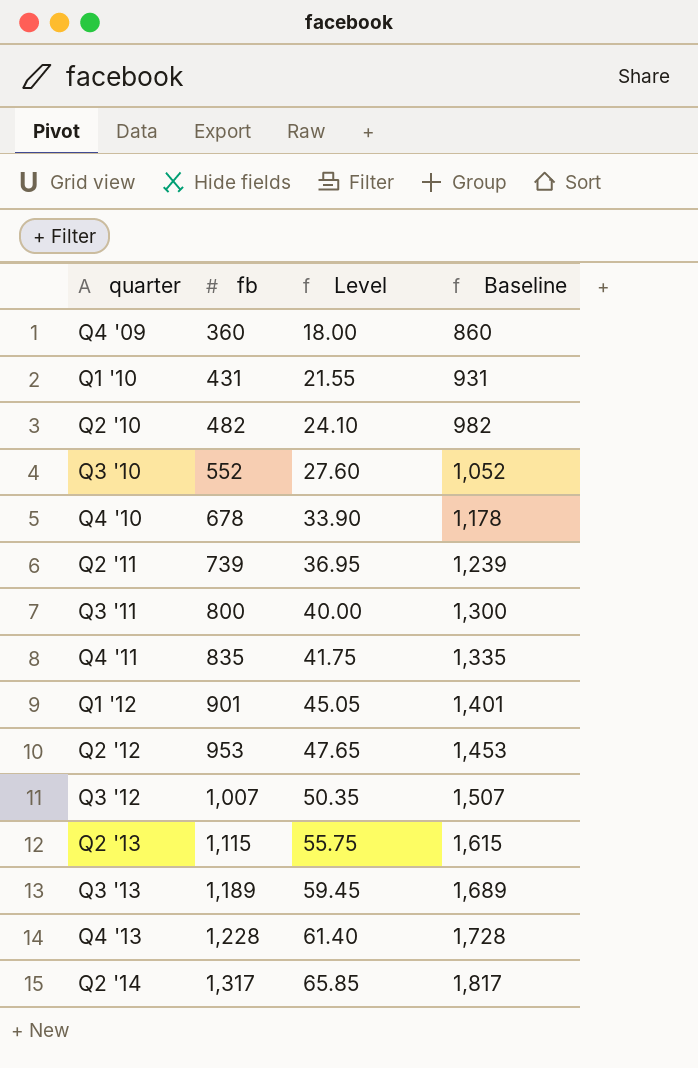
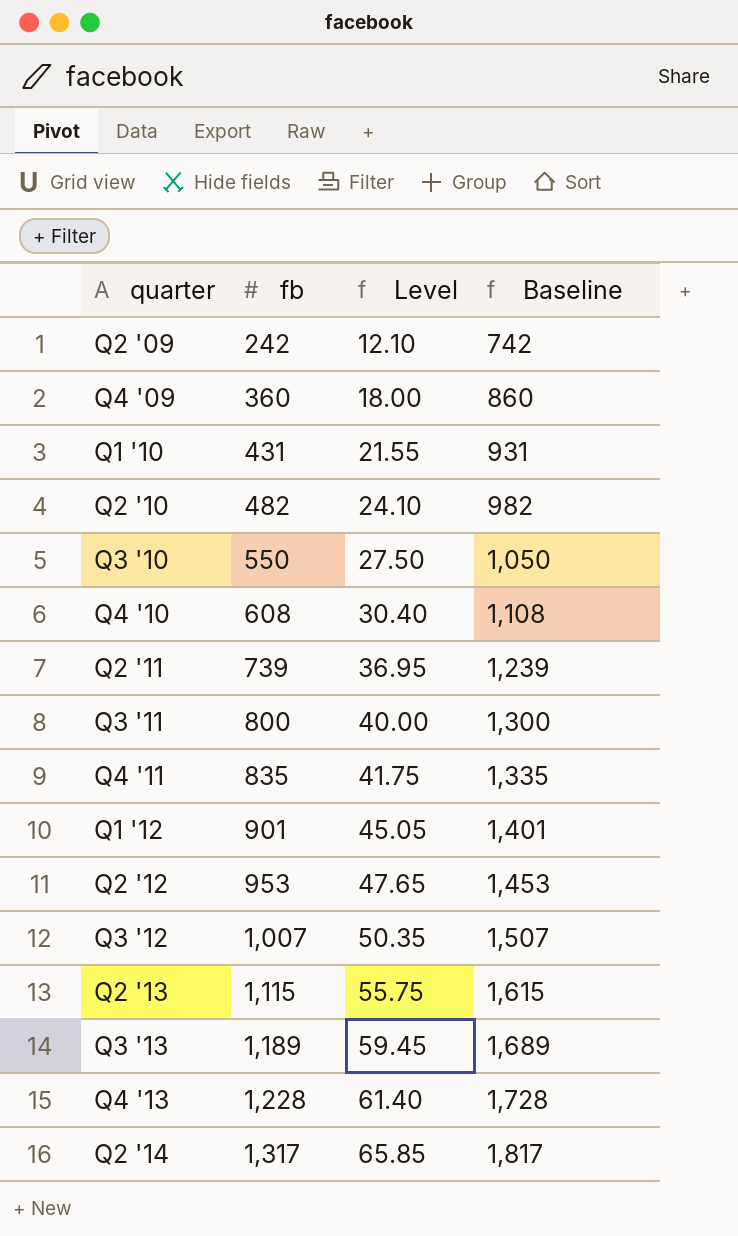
row Q2 '09: none -> 242 | 12.10 | 742
Q3 '10 | fb: 552 -> 550
Q3 '10 | Level: 27.60 -> 27.50
Q3 '10 | Baseline: 1,052 -> 1,050
Q4 '10 | fb: 678 -> 608
Q4 '10 | Level: 33.90 -> 30.40
Q4 '10 | Baseline: 1,178 -> 1,108

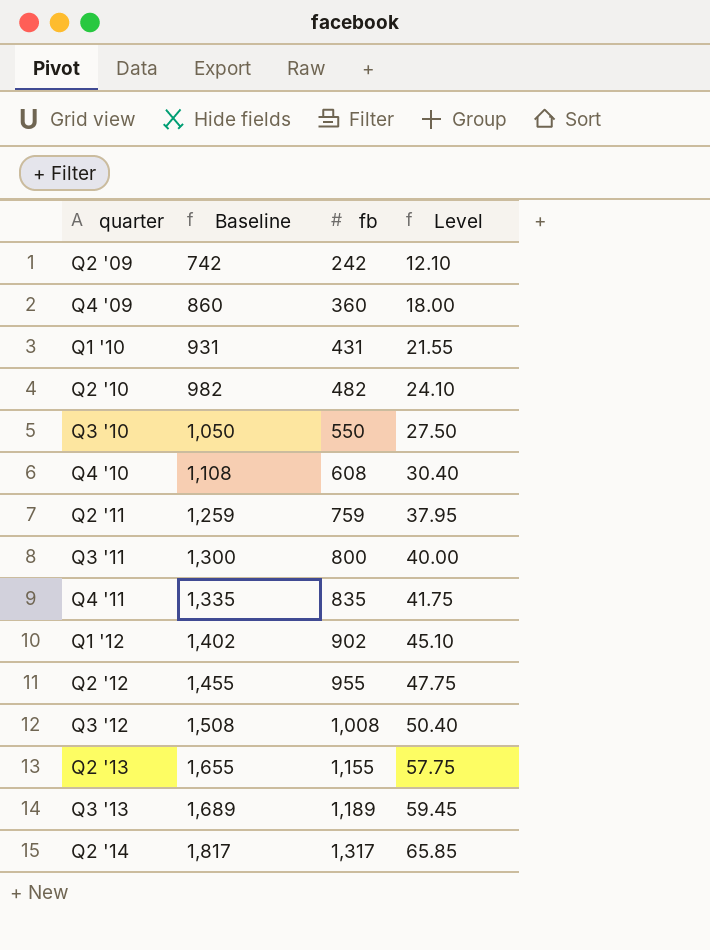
column Baseline | position: 4 -> 2
row Q4 '13: 1,228 | 61.40 | 1,728 -> none
Q2 '11 | Baseline: 1,239 -> 1,259
Q2 '11 | fb: 739 -> 759
Q2 '11 | Level: 36.95 -> 37.95
Q1 '12 | Baseline: 1,401 -> 1,402
Q1 '12 | fb: 901 -> 902
Q1 '12 | Level: 45.05 -> 45.10
Q2 '12 | Baseline: 1,453 -> 1,455
Q2 '12 | fb: 953 -> 955
Q2 '12 | Level: 47.65 -> 47.75
Q3 '12 | Baseline: 1,507 -> 1,508
Q3 '12 | fb: 1,007 -> 1,008
Q3 '12 | Level: 50.35 -> 50.40
Q2 '13 | Baseline: 1,615 -> 1,655
Q2 '13 | fb: 1,115 -> 1,155
Q2 '13 | Level: 55.75 -> 57.75

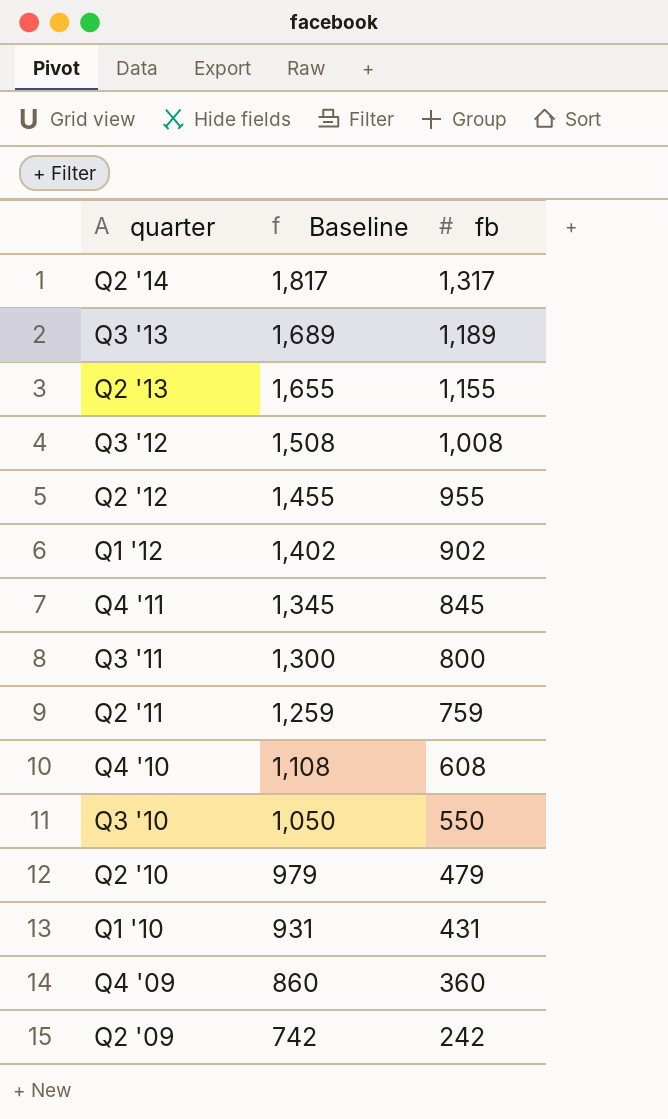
row order: quarter ascending -> quarter descending
column Level | formula: [fb] * 0.05 -> none
Q4 '11 | Baseline: 1,335 -> 1,345
Q4 '11 | fb: 835 -> 845
Q2 '10 | Baseline: 982 -> 979
Q2 '10 | fb: 482 -> 479

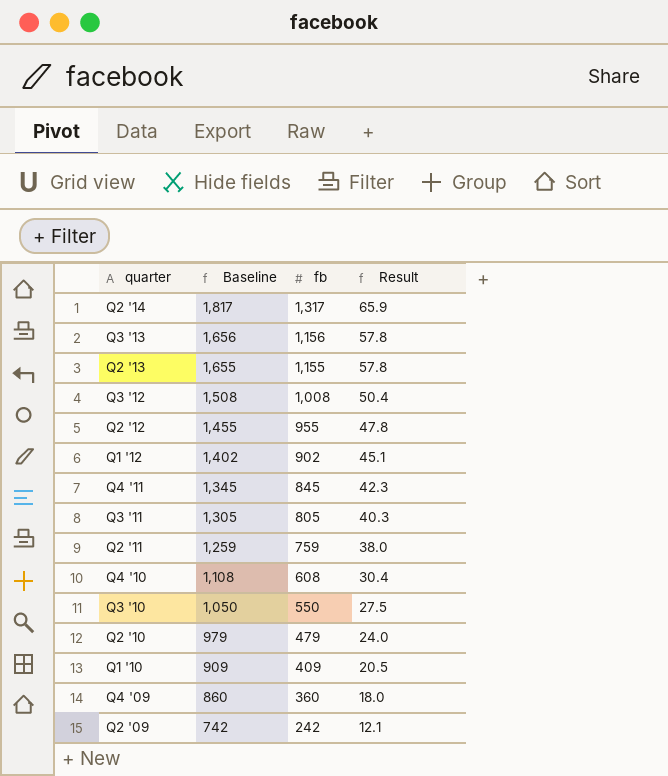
column Result | formula: none -> [fb] * 0.05
Q3 '13 | Baseline: 1,689 -> 1,656
Q3 '13 | fb: 1,189 -> 1,156
Q3 '11 | Baseline: 1,300 -> 1,305
Q3 '11 | fb: 800 -> 805
Q1 '10 | Baseline: 931 -> 909
Q1 '10 | fb: 431 -> 409

